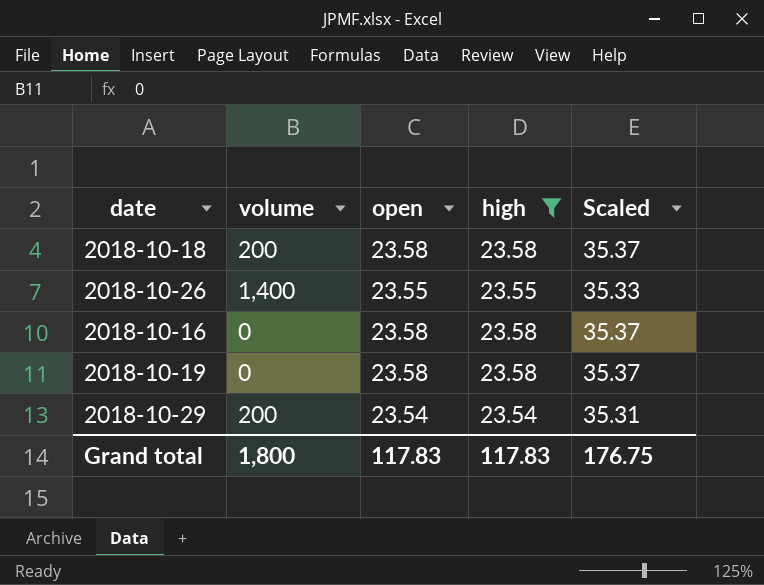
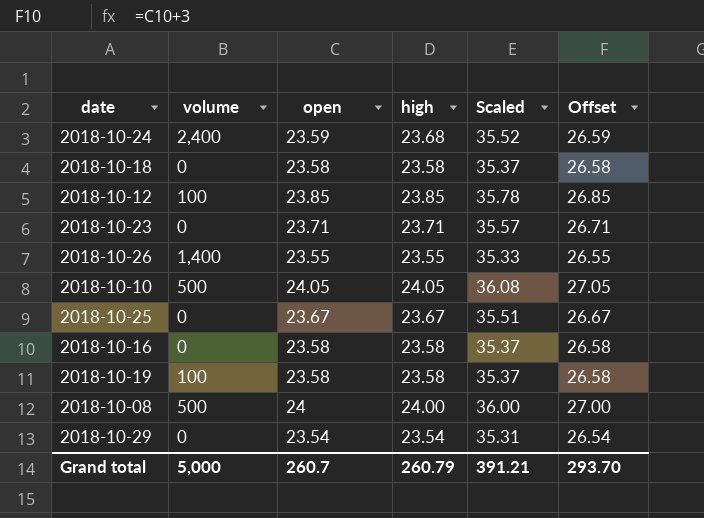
filter: high <= 23.58 -> none
column Offset | formula: none -> [open] + 3
2018-10-18 | volume: 200 -> 0
2018-10-19 | volume: 0 -> 100
2018-10-29 | volume: 200 -> 0
Grand total | volume: 1,800 -> 5,000
Grand total | open: 117.83 -> 260.7
Grand total | high: 117.83 -> 260.79
Grand total | Scaled: 176.75 -> 391.21

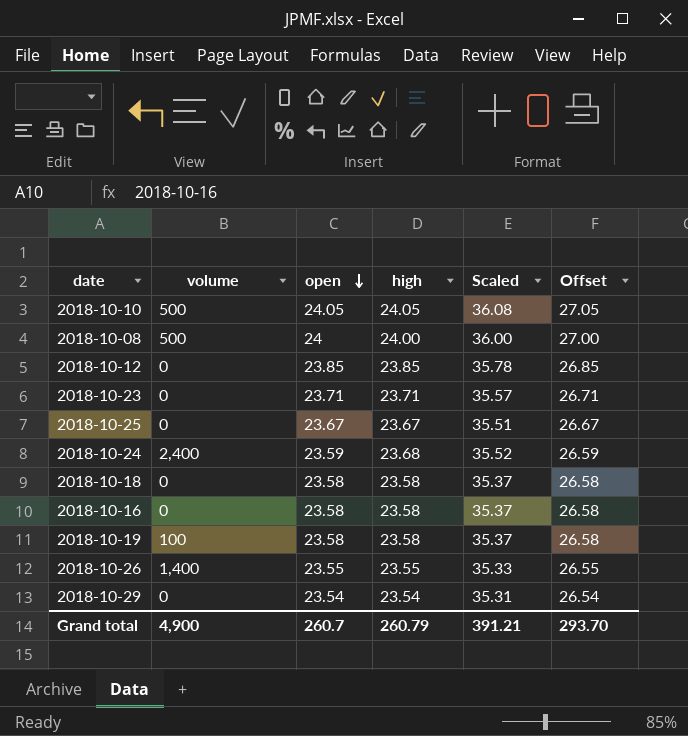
row order: none -> open descending
2018-10-12 | volume: 100 -> 0
Grand total | volume: 5,000 -> 4,900

